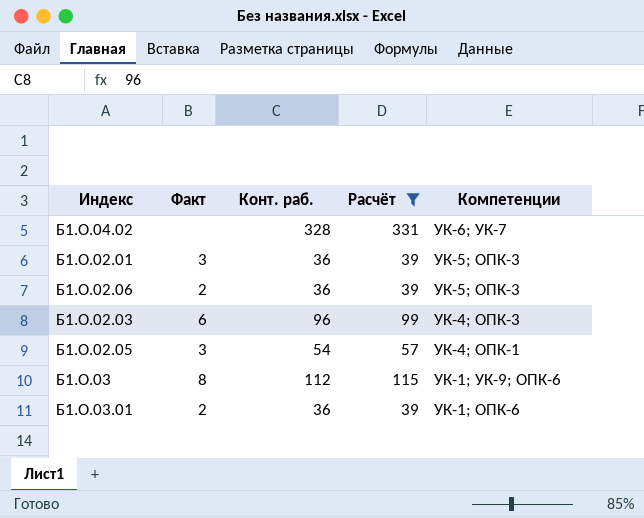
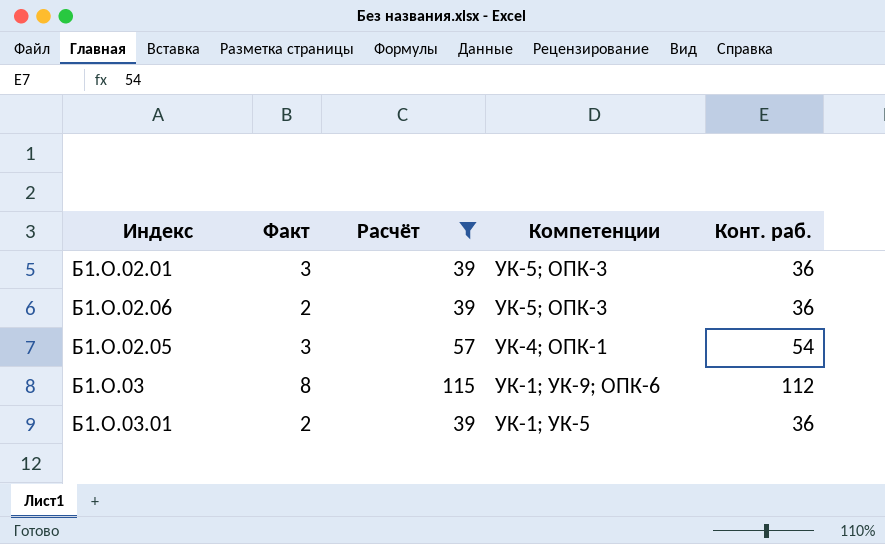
column Конт. раб. | position: 3 -> 5
row Б1.О.04.02: none | 328 | 331 | УК-6; УК-7 -> none
row Б1.О.02.03: 6 | 96 | 99 | УК-4; ОПК-3 -> none
Б1.О.03.01 | Компетенции: УК-1; ОПК-6 -> УК-1; УК-5

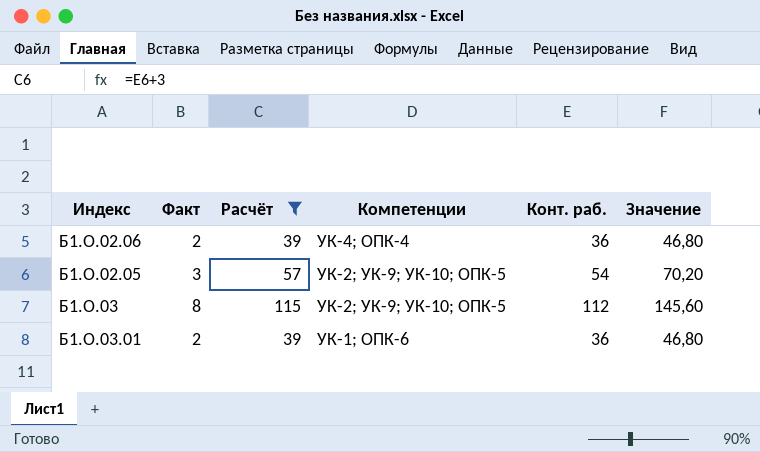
column Значение | formula: none -> [Конт. раб.] * 1,3
row Б1.О.02.01: 3 | 39 | УК-5; ОПК-3 | 36 -> none
Б1.О.02.06 | Компетенции: УК-5; ОПК-3 -> УК-4; ОПК-4
Б1.О.02.05 | Компетенции: УК-4; ОПК-1 -> УК-2; УК-9; УК-10; ОПК-5
Б1.О.03 | Компетенции: УК-1; УК-9; ОПК-6 -> УК-2; УК-9; УК-10; ОПК-5
Б1.О.03.01 | Компетенции: УК-1; УК-5 -> УК-1; ОПК-6

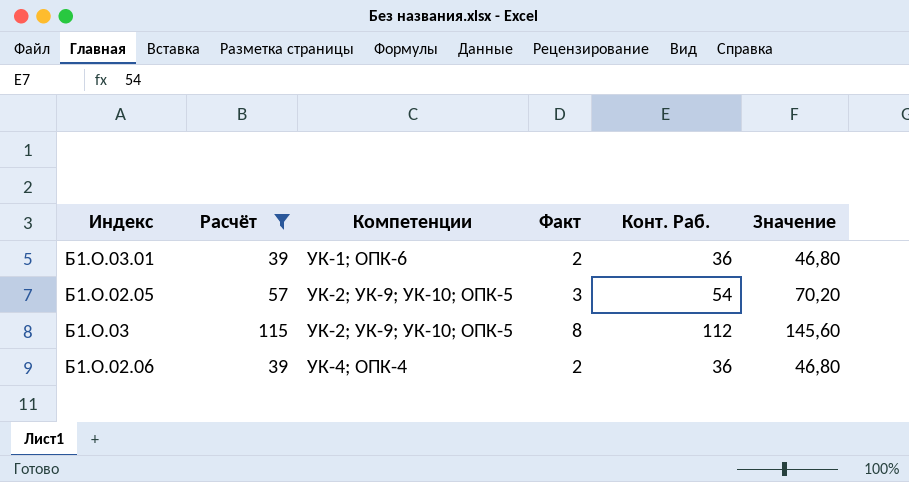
row order: Компетенции descending -> Компетенции ascending
column Факт | position: 2 -> 4
column name: Конт. раб. -> Конт. Раб.

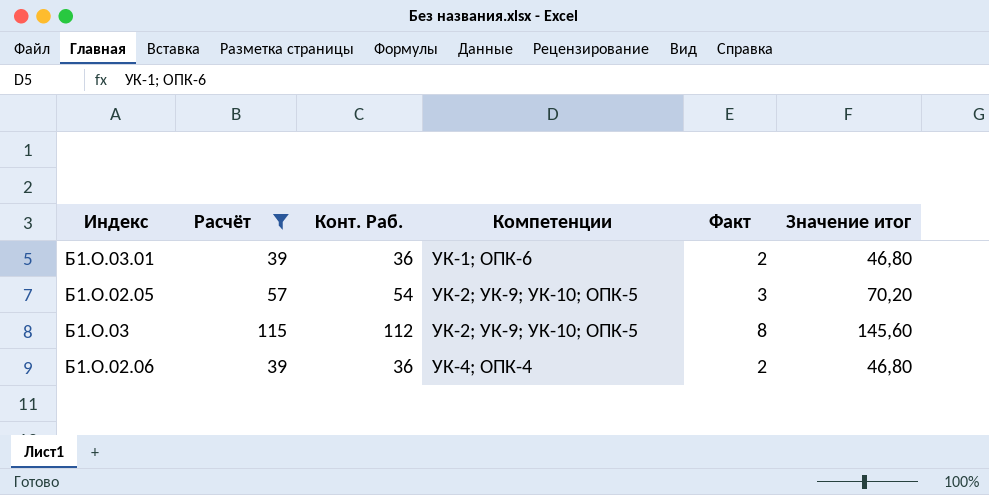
column Конт. Раб. | position: 5 -> 3
column name: Значение -> Значение итог

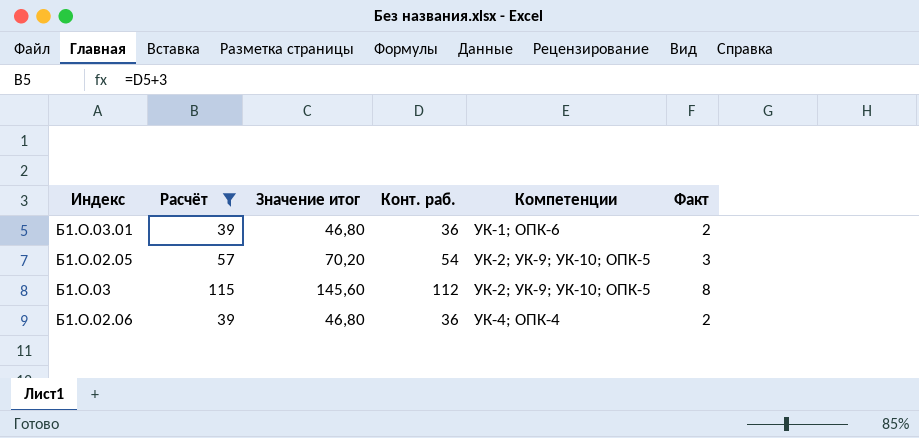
column Значение итог | position: 6 -> 3
column name: Конт. Раб. -> Конт. раб.

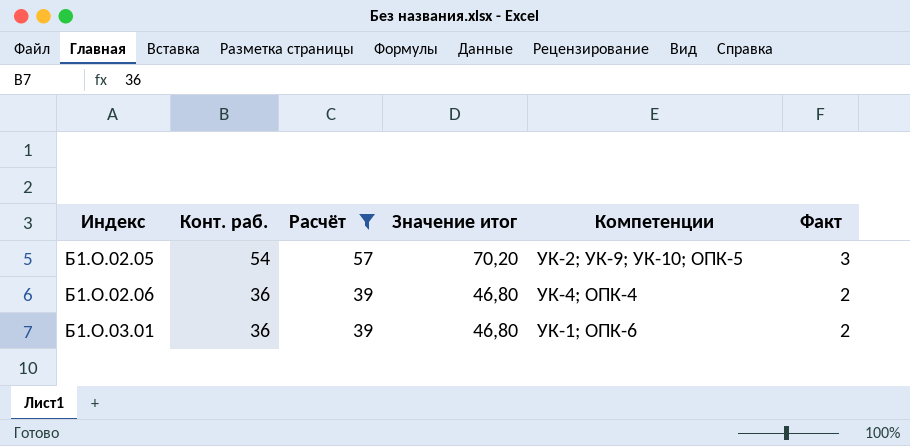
row order: Компетенции ascending -> Индекс ascending
column Конт. раб. | position: 4 -> 2
row Б1.О.03: 115 | 145,60 | 112 | УК-2; УК-9; УК-10; ОПК-5 | 8 -> none

